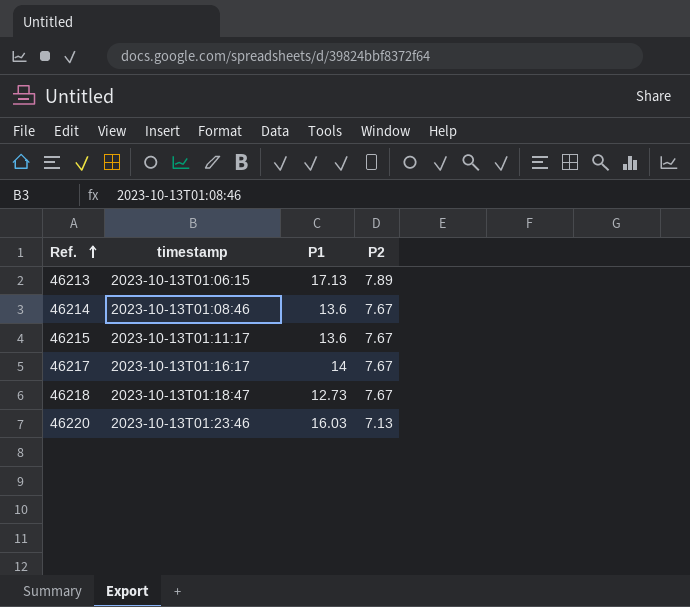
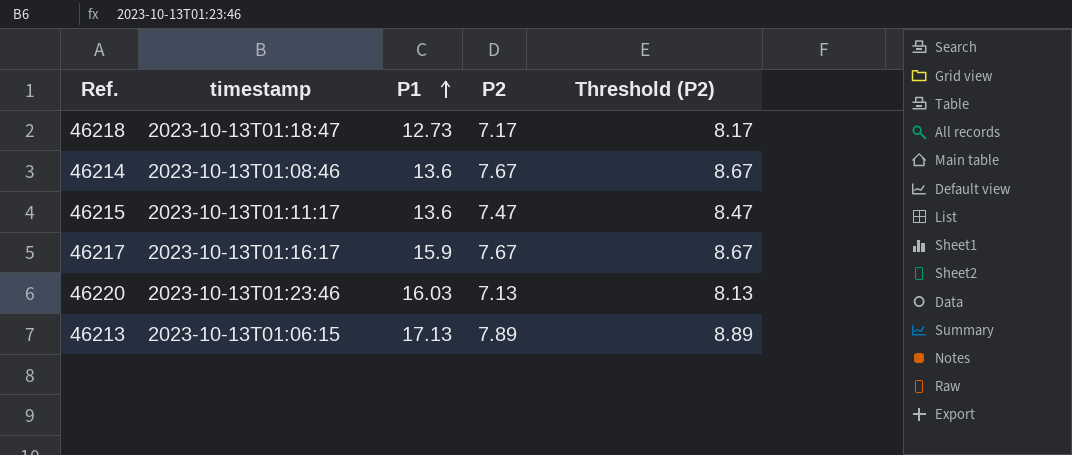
row order: Ref. ascending -> P1 ascending
column Threshold (P2) | formula: none -> [P2] + 1
46218 | P2: 7.67 -> 7.17
46215 | P2: 7.67 -> 7.47
46217 | P1: 14 -> 15.9

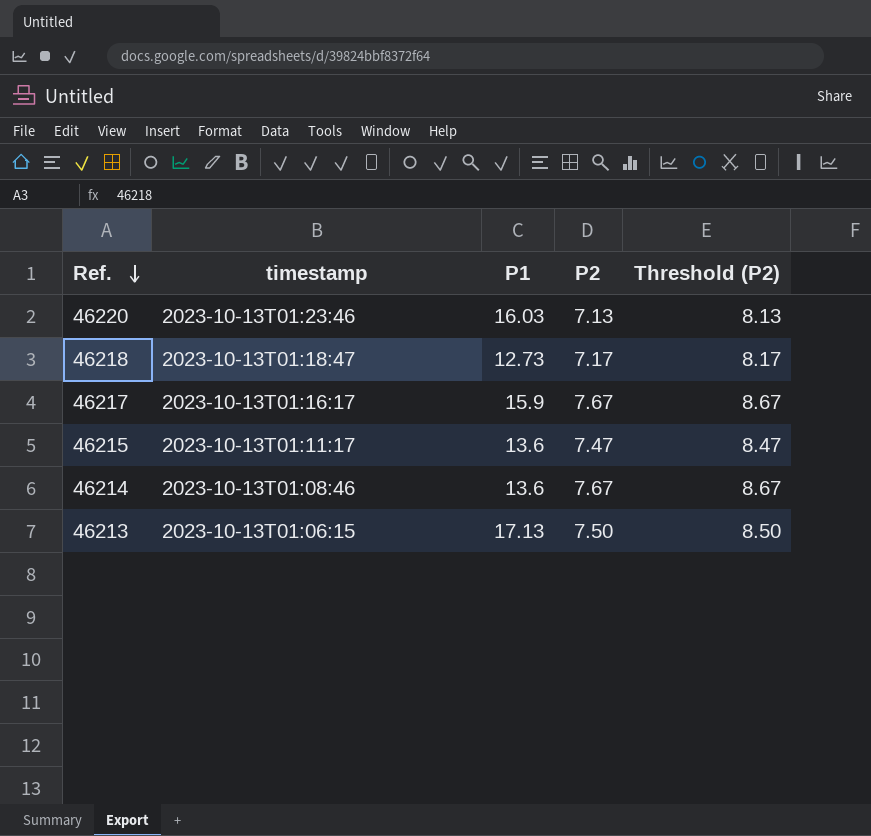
row order: P1 ascending -> Ref. descending
46213 | P2: 7.89 -> 7.50
46213 | Threshold (P2): 8.89 -> 8.50

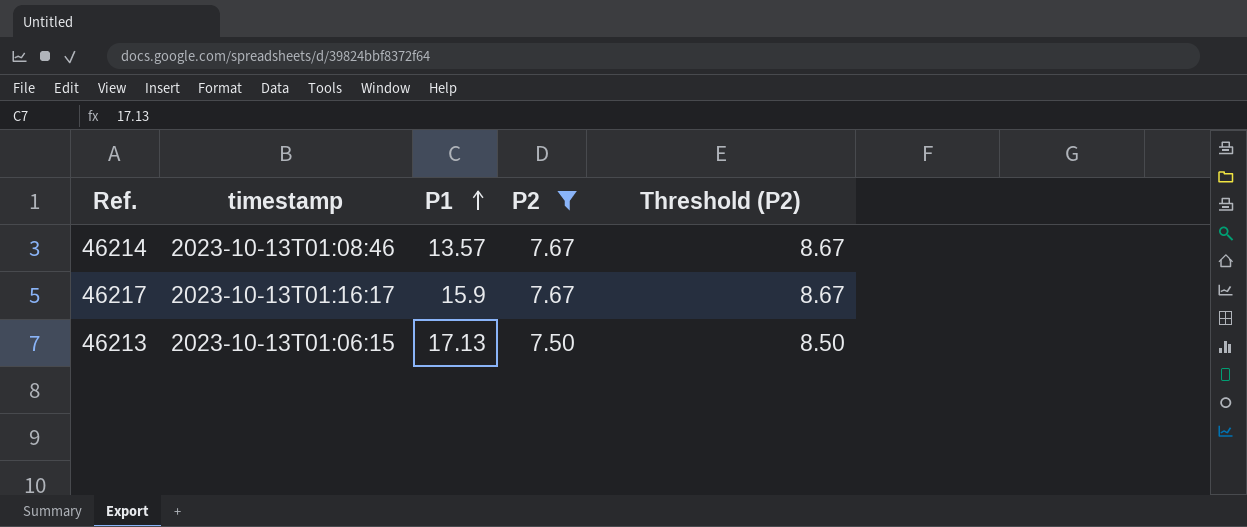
filter: none -> P2 >= 7.50
row order: Ref. descending -> P1 ascending
46214 | P1: 13.6 -> 13.57

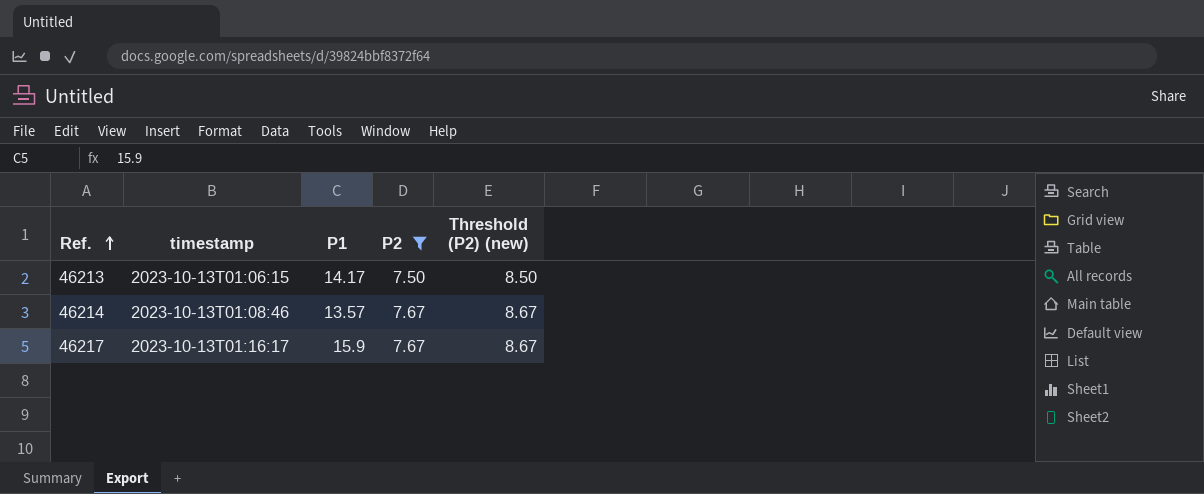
row order: P1 ascending -> Ref. ascending
column name: Threshold (P2) -> Threshold (P2) (new)
46213 | P1: 17.13 -> 14.17

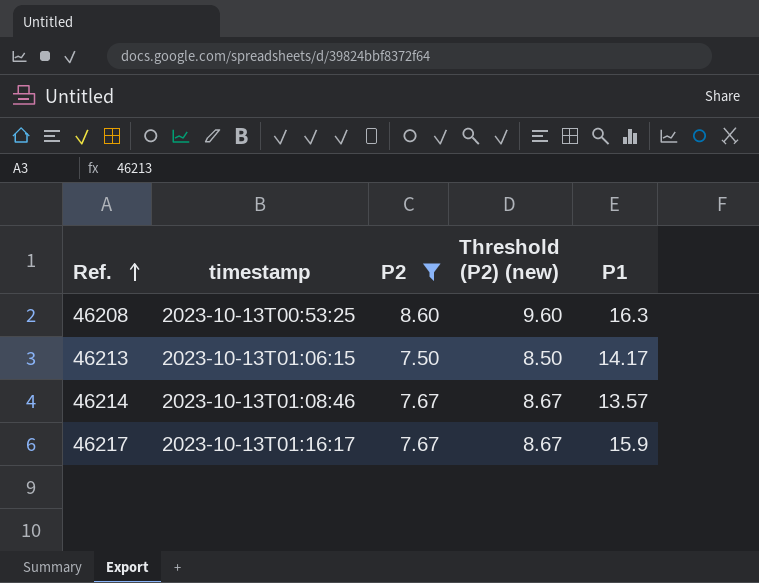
column P1 | position: 3 -> 5
row 46208: none -> 2023-10-13T00:53:25 | 8.60 | 9.60 | 16.3

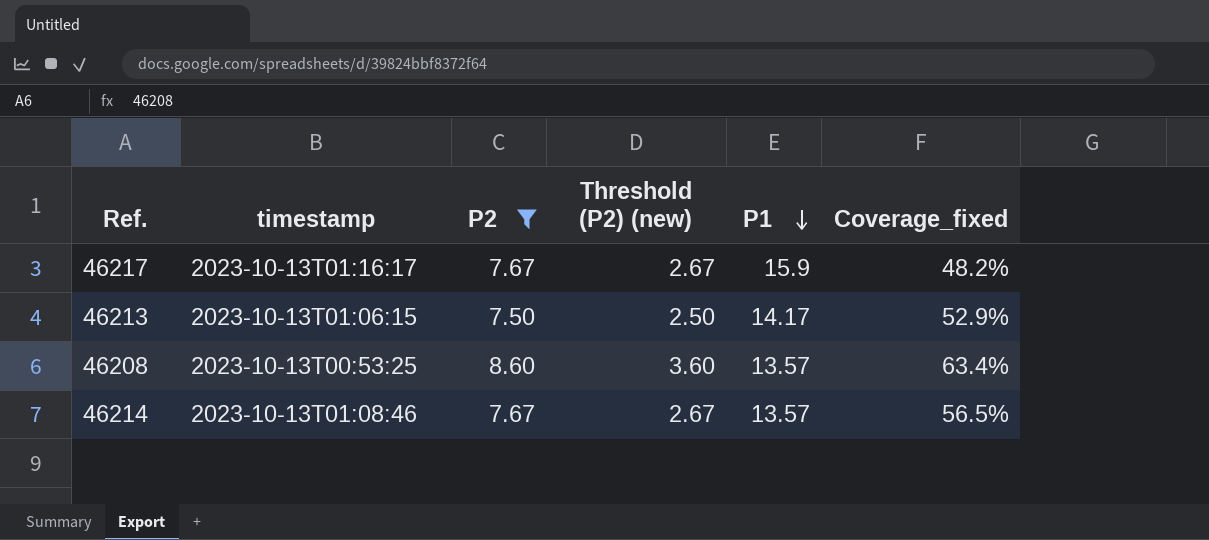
row order: Ref. ascending -> P1 descending
column Threshold (P2) (new) | formula: [P2] + 1 -> [P2] - 5
column Coverage_fixed | formula: none -> [P2] / [P1]
46208 | P1: 16.3 -> 13.57

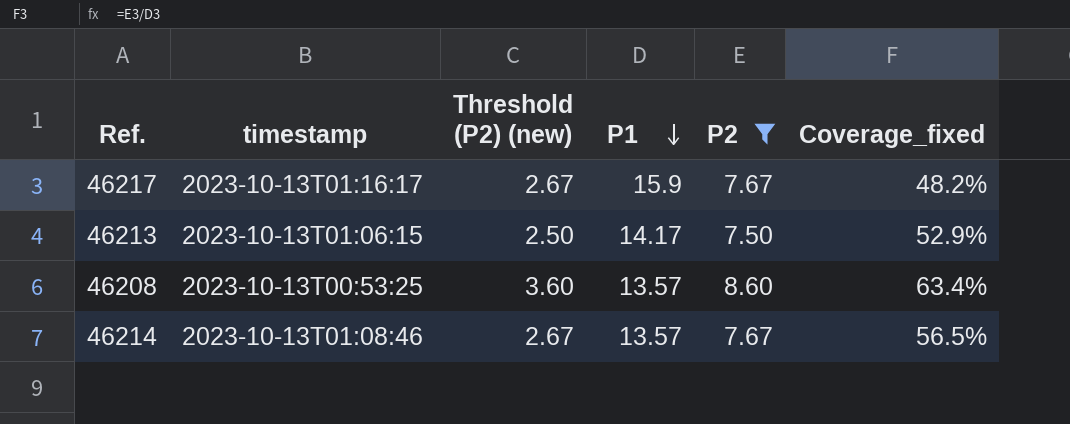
column P2 | position: 3 -> 5

